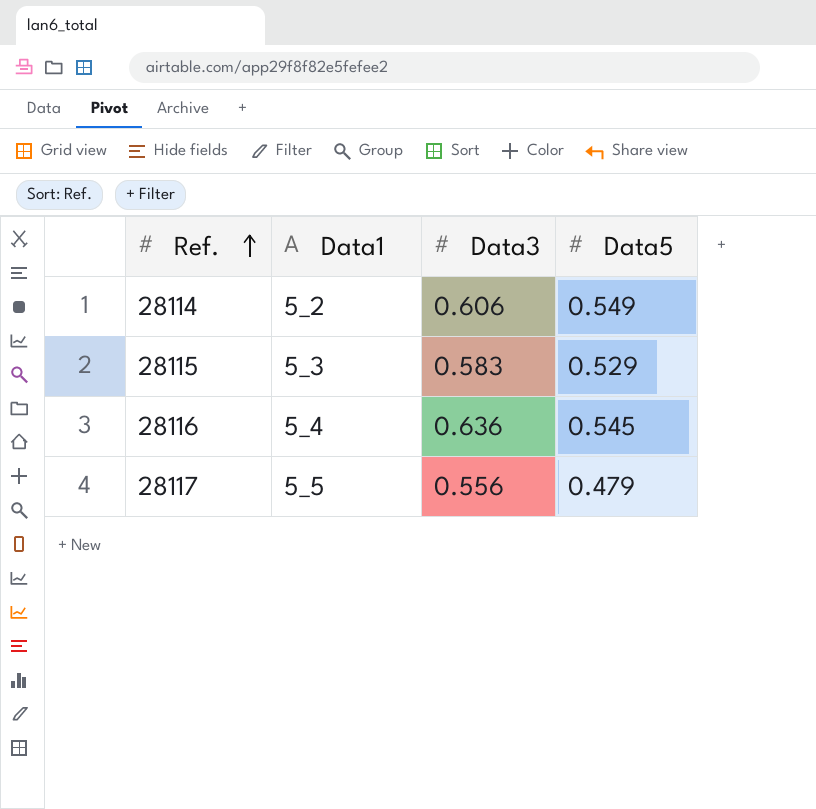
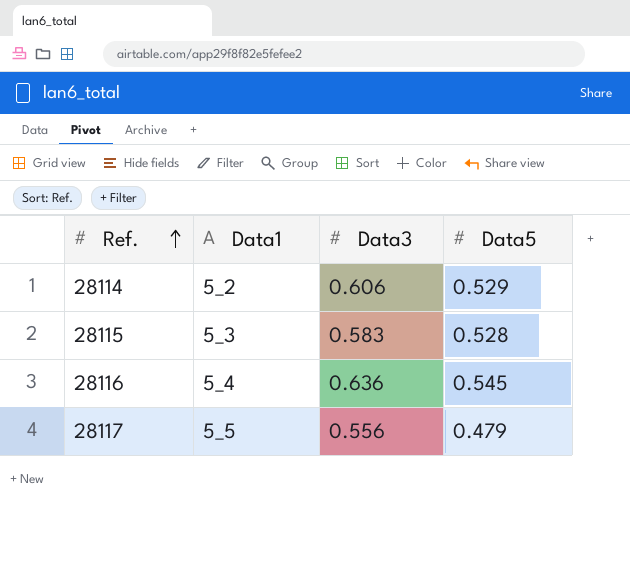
28114 | Data5: 0.549 -> 0.529
28115 | Data5: 0.529 -> 0.528

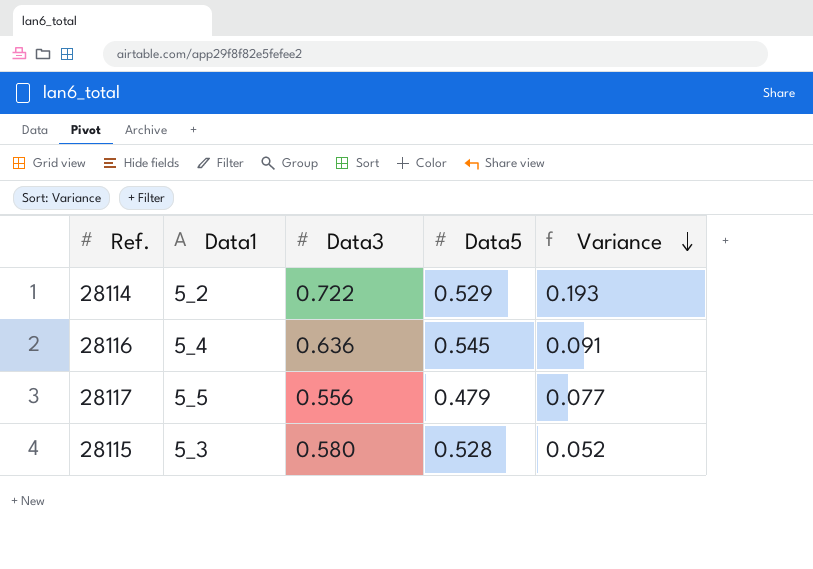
row order: Ref. ascending -> Variance descending
column Variance | formula: none -> [Data3] - [Data5]
28114 | Data3: 0.606 -> 0.722
28115 | Data3: 0.583 -> 0.580

